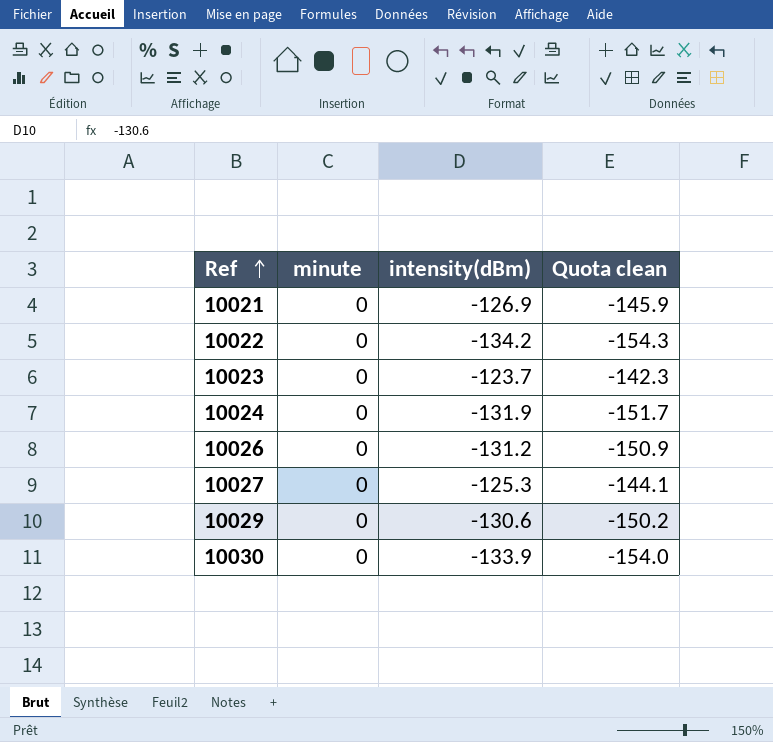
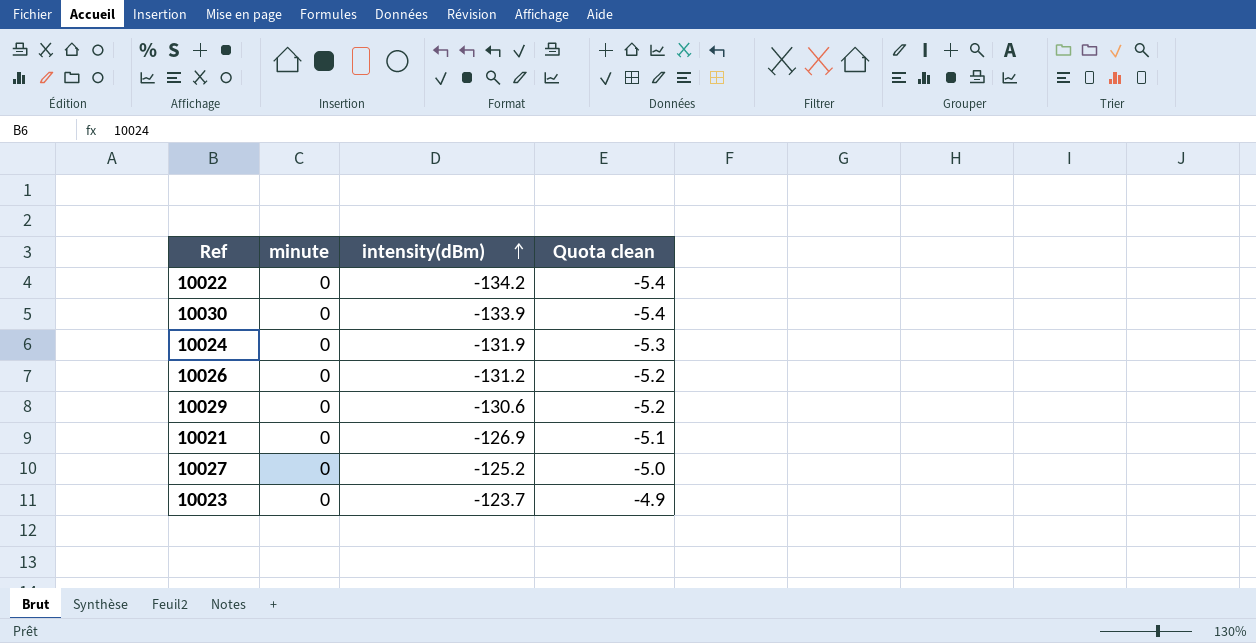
row order: Ref ascending -> intensity(dBm) ascending
column Quota clean | formula: [intensity(dBm)] * 1.15 -> [intensity(dBm)] * 0.04
10027 | intensity(dBm): -125.3 -> -125.2

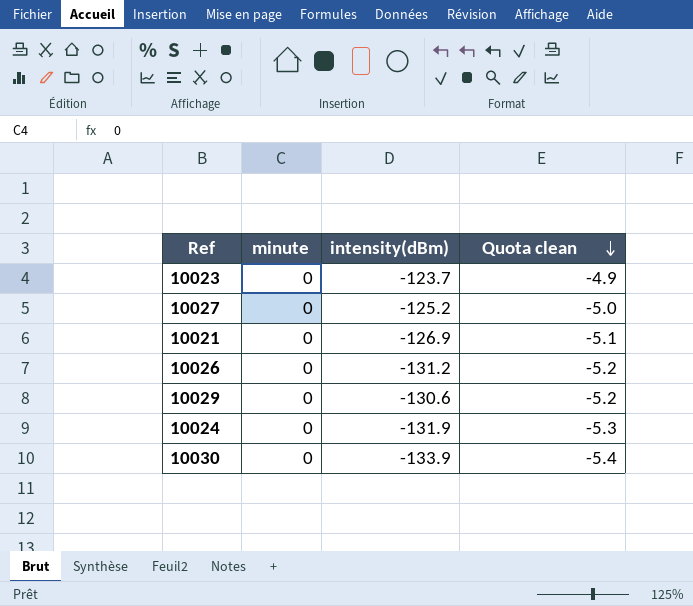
row order: intensity(dBm) ascending -> Quota clean descending
row 10022: 0 | -134.2 | -5.4 -> none

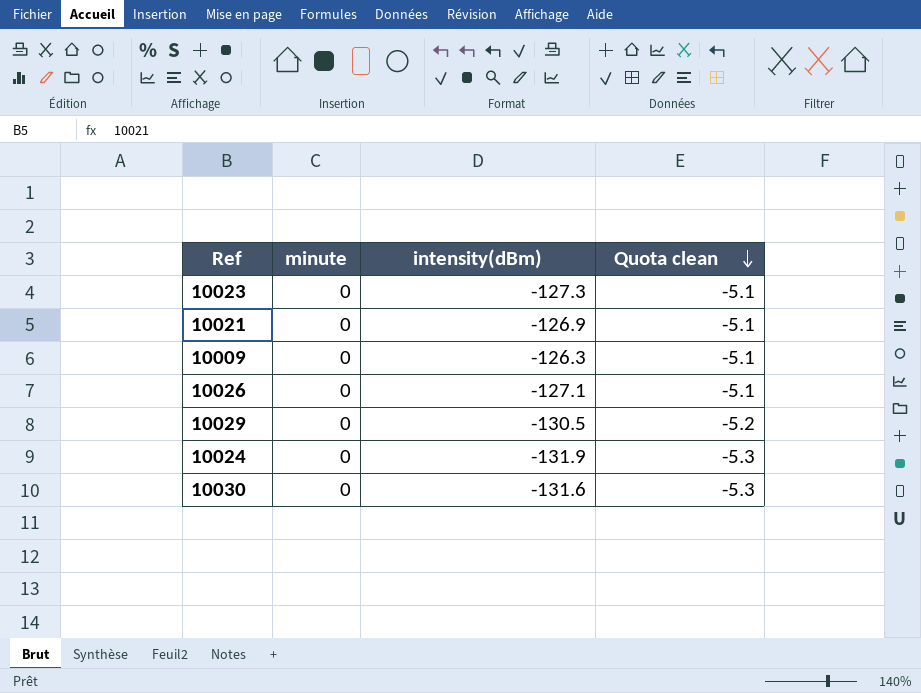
row 10027: 0 | -125.2 | -5.0 -> none
10023 | intensity(dBm): -123.7 -> -127.3
10023 | Quota clean: -4.9 -> -5.1
row 10009: none -> 0 | -126.3 | -5.1
10026 | intensity(dBm): -131.2 -> -127.1
10026 | Quota clean: -5.2 -> -5.1
10029 | intensity(dBm): -130.6 -> -130.5
10030 | intensity(dBm): -133.9 -> -131.6
10030 | Quota clean: -5.4 -> -5.3

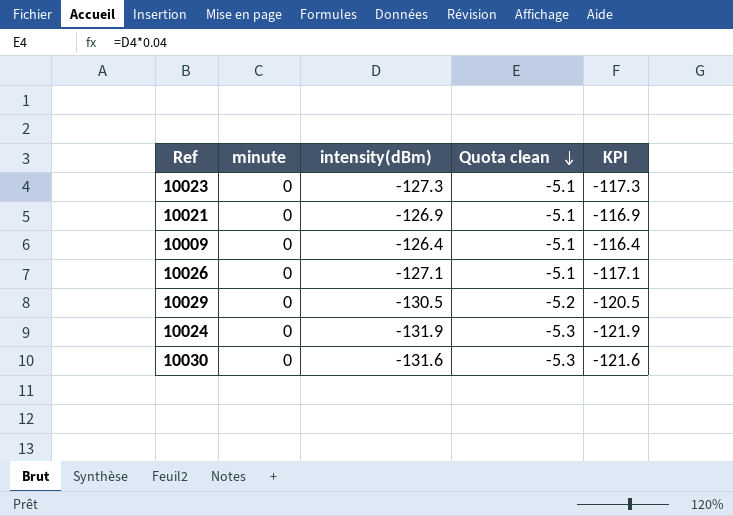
column KPI | formula: none -> [intensity(dBm)] + 10
10009 | intensity(dBm): -126.3 -> -126.4

